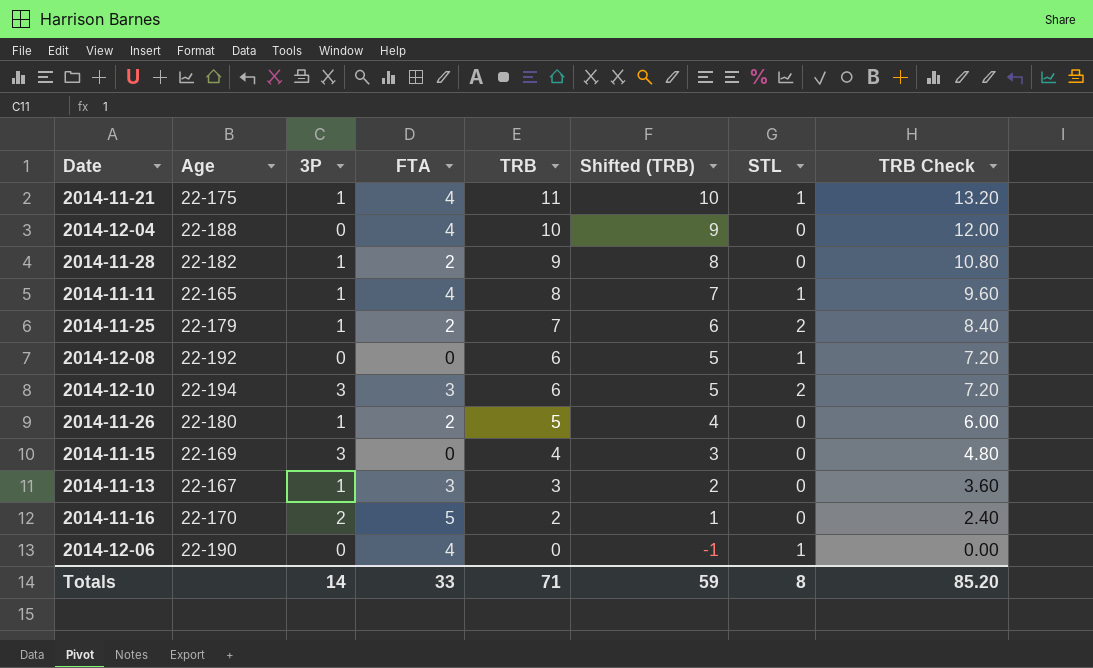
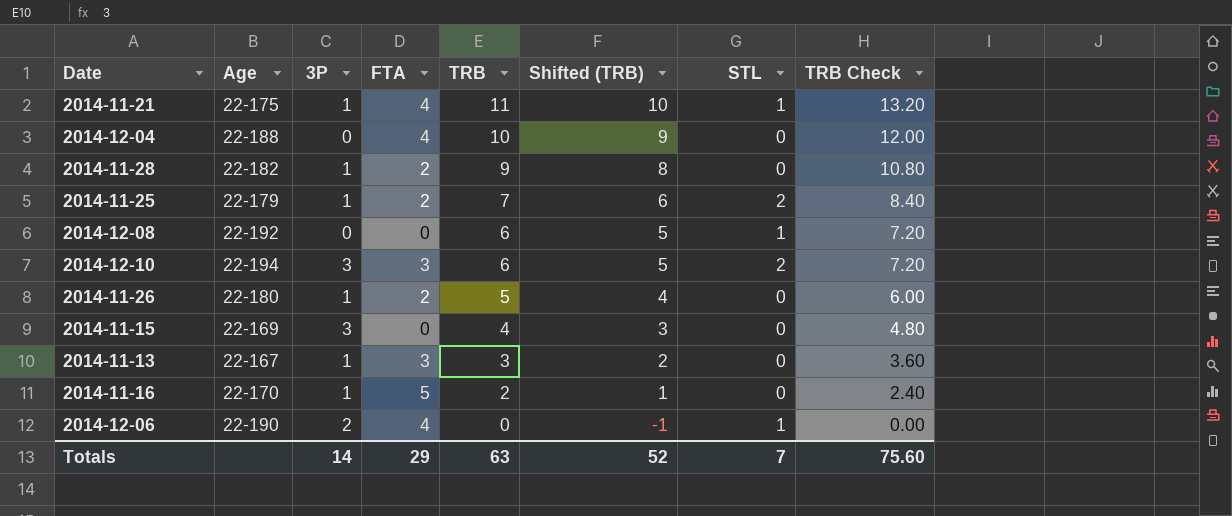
row 2014-11-11: 22-165 | 1 | 4 | 8 | 7 | 1 | 9.60 -> none
2014-11-16 | 3P: 2 -> 1
2014-12-06 | 3P: 0 -> 2
Totals | FTA: 33 -> 29
Totals | TRB: 71 -> 63
Totals | Shifted (TRB): 59 -> 52
Totals | STL: 8 -> 7
Totals | TRB Check: 85.20 -> 75.60

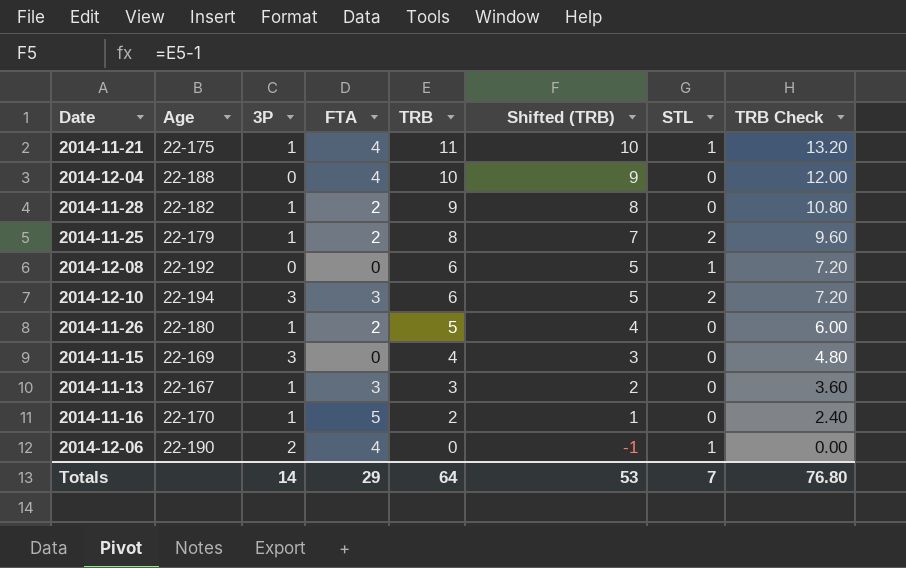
2014-11-25 | TRB: 7 -> 8
2014-11-25 | Shifted (TRB): 6 -> 7
2014-11-25 | TRB Check: 8.40 -> 9.60
Totals | TRB: 63 -> 64
Totals | Shifted (TRB): 52 -> 53
Totals | TRB Check: 75.60 -> 76.80

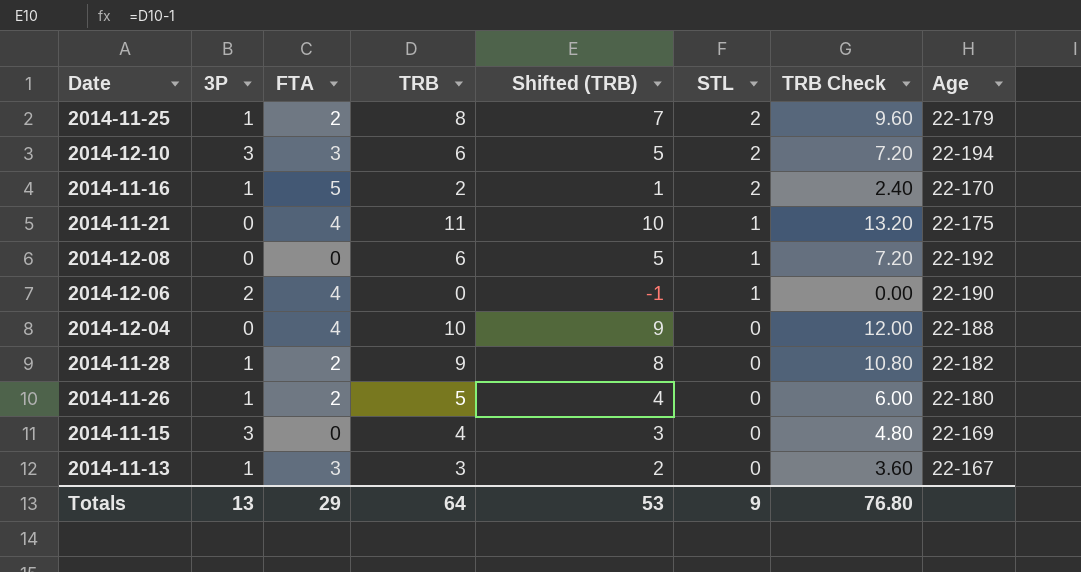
row order: TRB descending -> STL descending
column Age | position: 2 -> 8
2014-11-16 | STL: 0 -> 2
2014-11-21 | 3P: 1 -> 0
Totals | 3P: 14 -> 13
Totals | STL: 7 -> 9

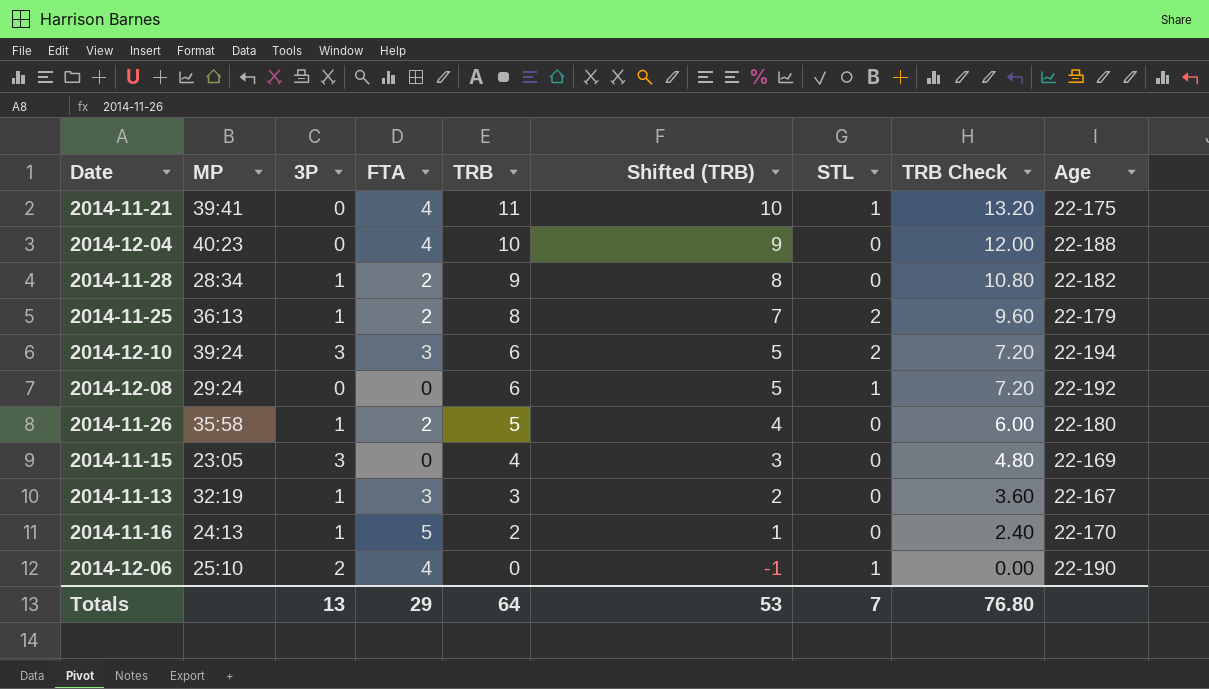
row order: STL descending -> TRB descending
column MP | position: none -> 2
2014-11-16 | STL: 2 -> 0
Totals | STL: 9 -> 7

